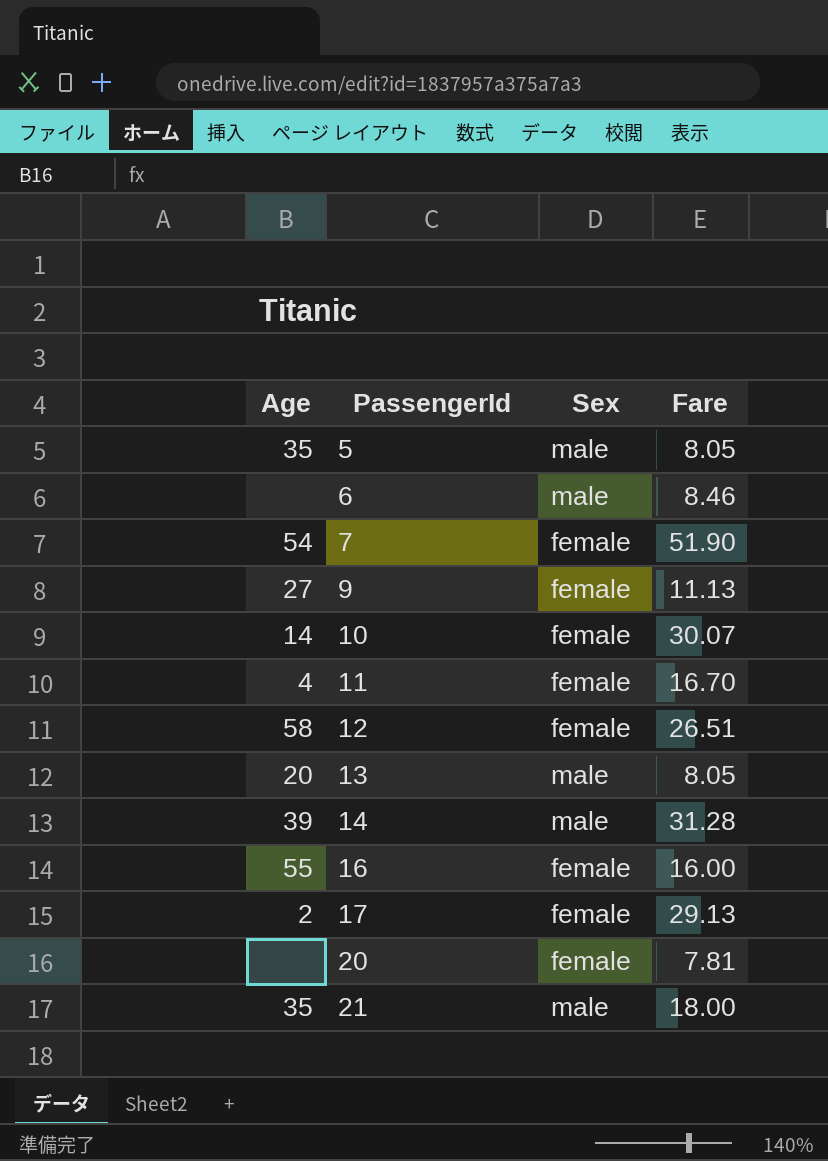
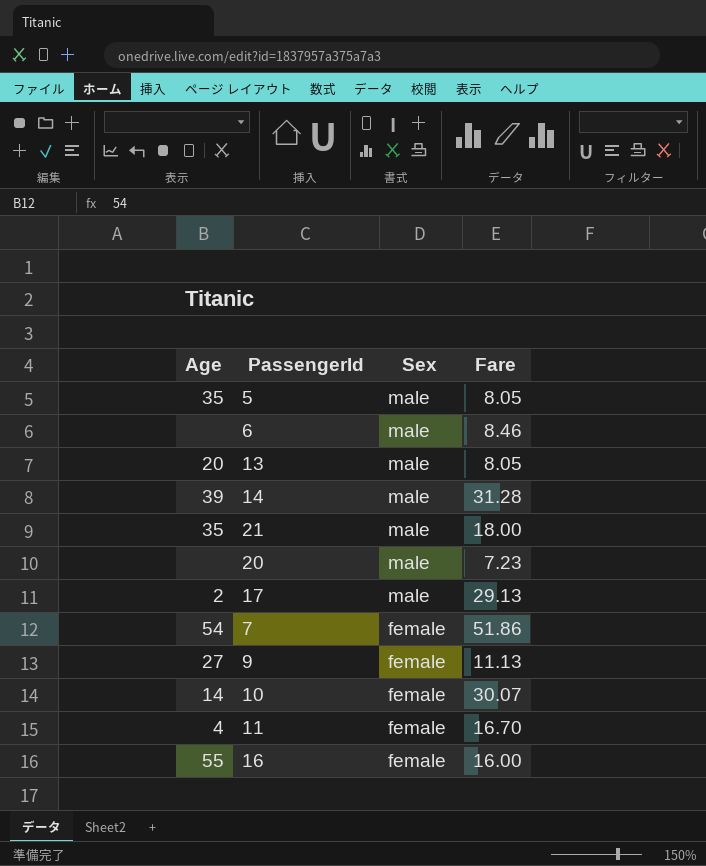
row order: PassengerId ascending -> Sex descending
row 12: 58 | female | 26.51 -> none
20 | Sex: female -> male
20 | Fare: 7.81 -> 7.23
17 | Sex: female -> male
7 | Fare: 51.90 -> 51.86

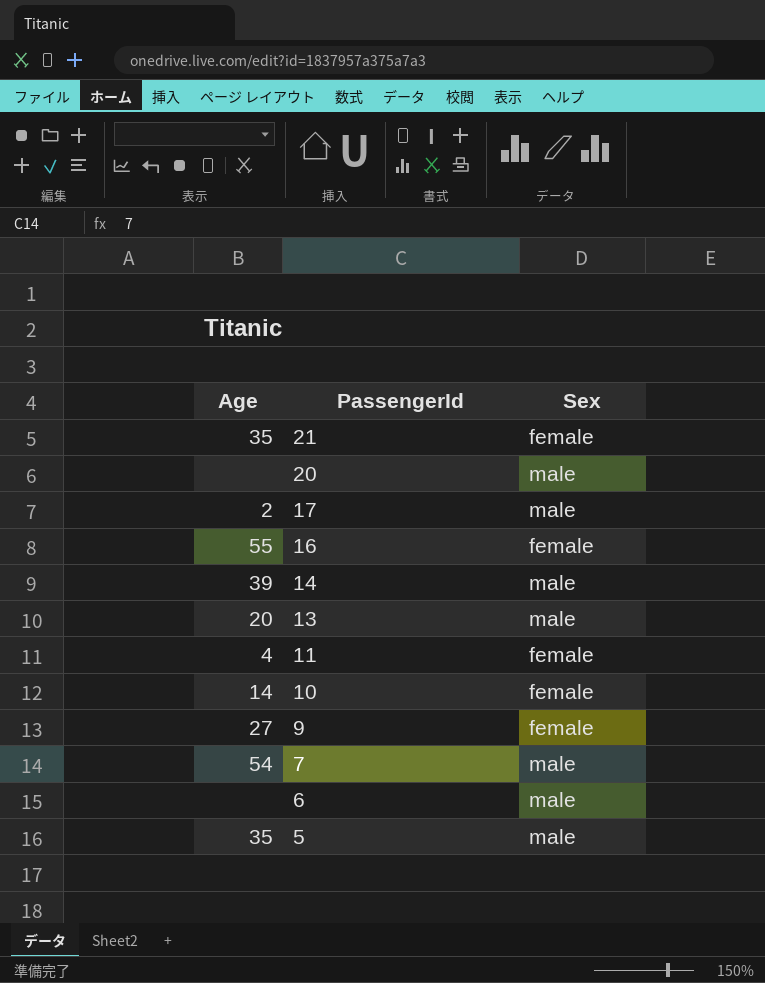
row order: Sex descending -> PassengerId descending
column Fare | position: 4 -> none
21 | Sex: male -> female
7 | Sex: female -> male

